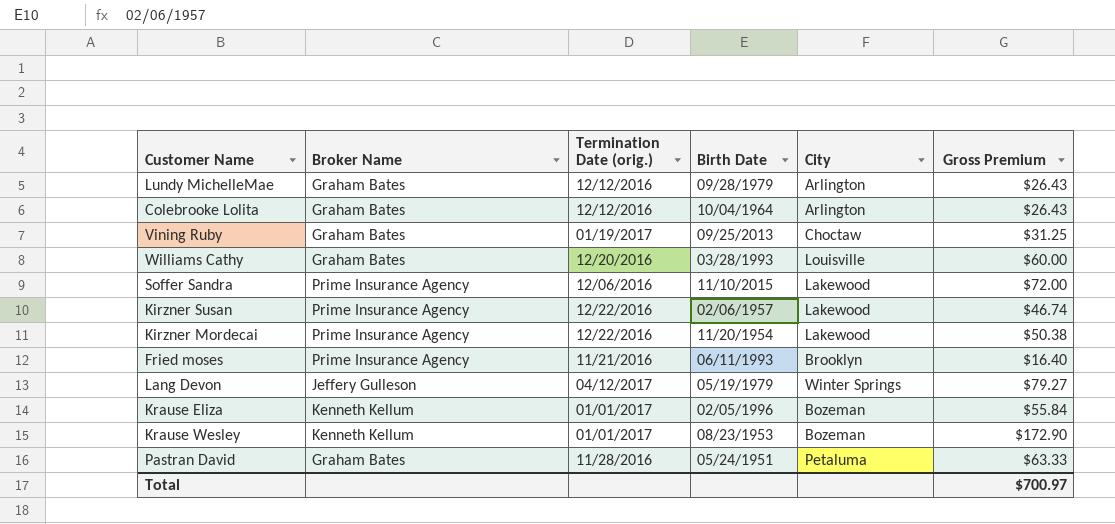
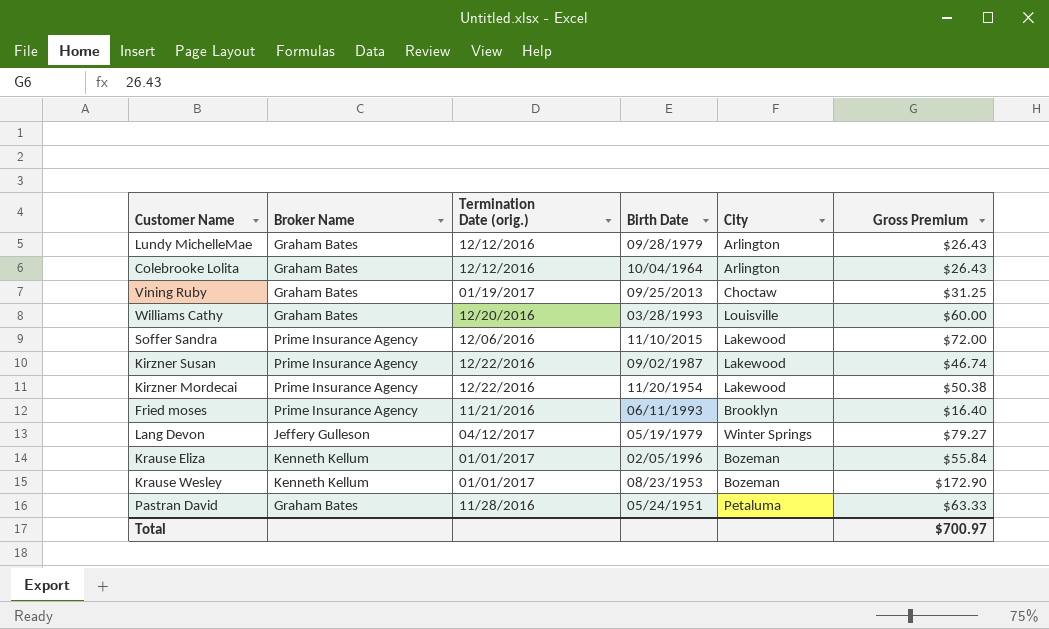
Kirzner Susan | Birth Date: 02/06/1957 -> 09/02/1987

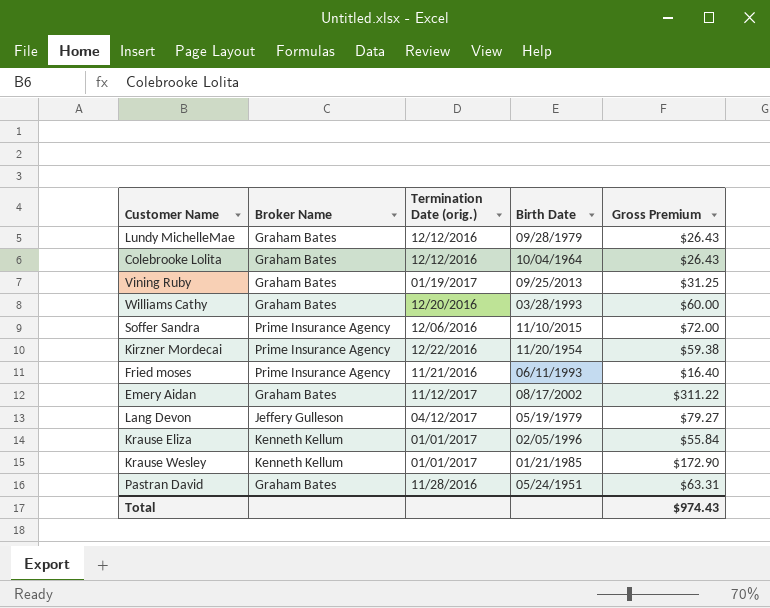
column City | position: 5 -> none
row Kirzner Susan: Prime Insurance Agency | 12/22/2016 | 09/02/1987 | Lakewood | $46.74 -> none
Kirzner Mordecai | Gross Premium: $50.38 -> $59.38
row Emery Aidan: none -> Graham Bates | 11/12/2017 | 08/17/2002 | $311.22
Krause Wesley | Birth Date: 08/23/1953 -> 01/21/1985
Pastran David | Gross Premium: $63.33 -> $63.31
Total | Gross Premium: $700.97 -> $974.43

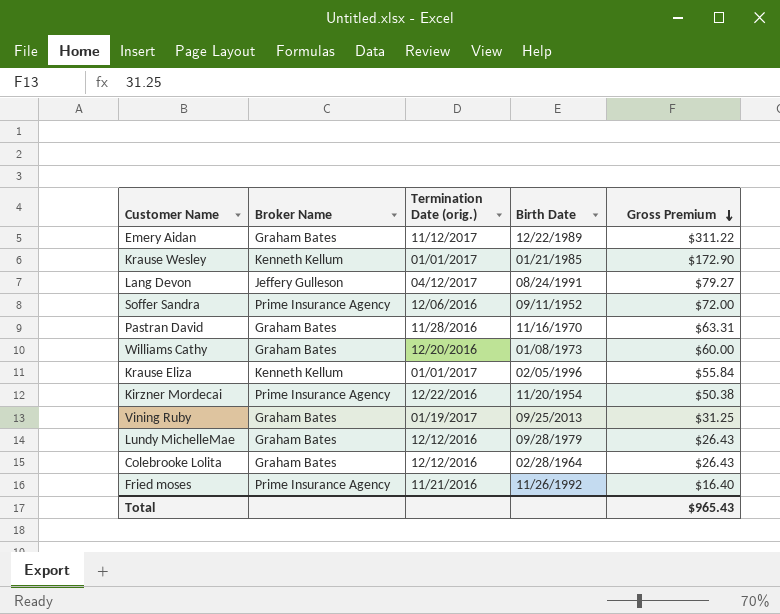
row order: none -> Gross Premium descending
Emery Aidan | Birth Date: 08/17/2002 -> 12/22/1989
Lang Devon | Birth Date: 05/19/1979 -> 08/24/1991
Soffer Sandra | Birth Date: 11/10/2015 -> 09/11/1952
Pastran David | Birth Date: 05/24/1951 -> 11/16/1970
Williams Cathy | Birth Date: 03/28/1993 -> 01/08/1973
Kirzner Mordecai | Gross Premium: $59.38 -> $50.38
Colebrooke Lolita | Birth Date: 10/04/1964 -> 02/28/1964
Fried moses | Birth Date: 06/11/1993 -> 11/26/1992
Total | Gross Premium: $974.43 -> $965.43

